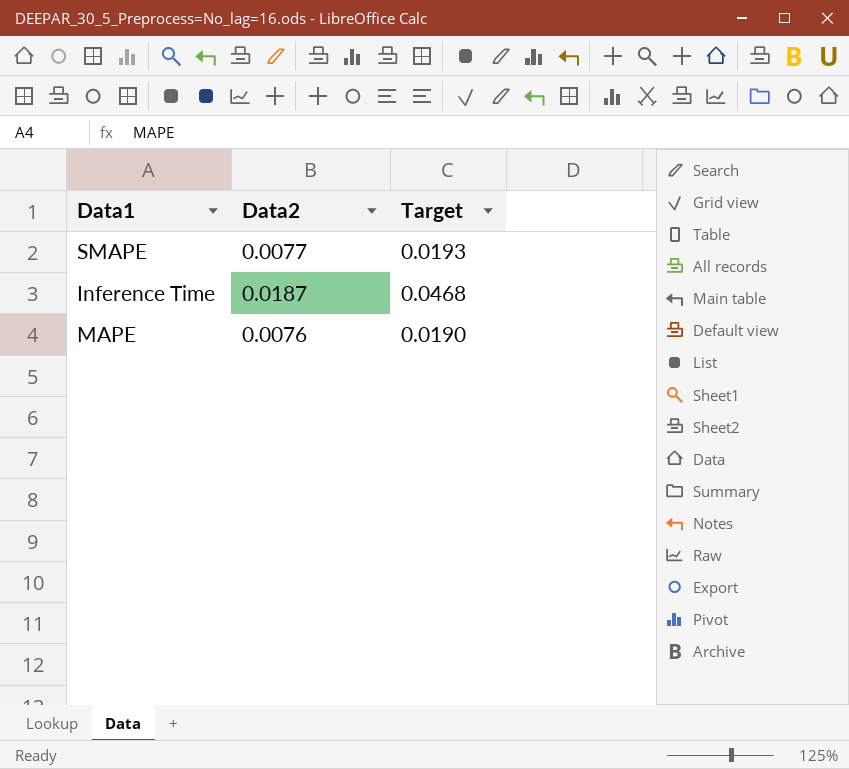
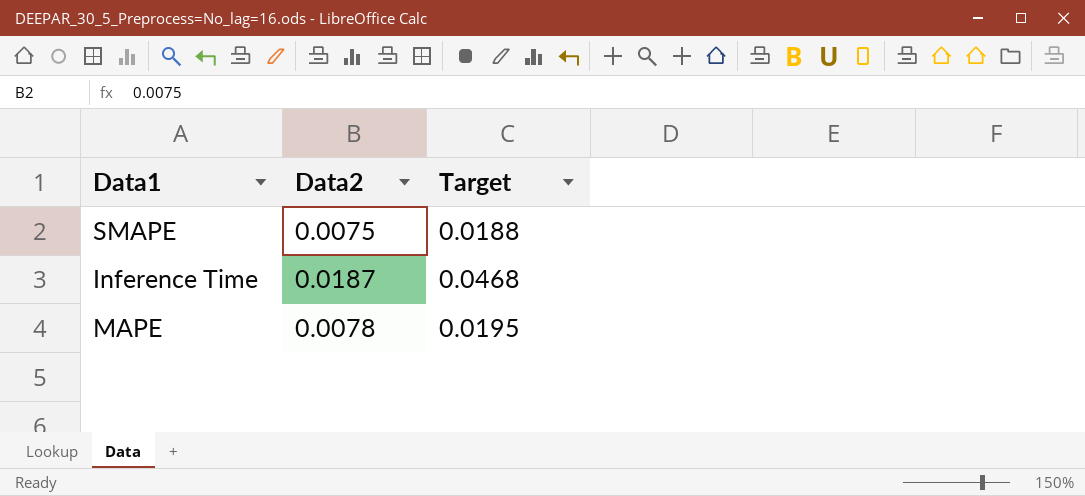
SMAPE | Data2: 0.0077 -> 0.0075
SMAPE | Target: 0.0193 -> 0.0188
MAPE | Data2: 0.0076 -> 0.0078
MAPE | Target: 0.0190 -> 0.0195

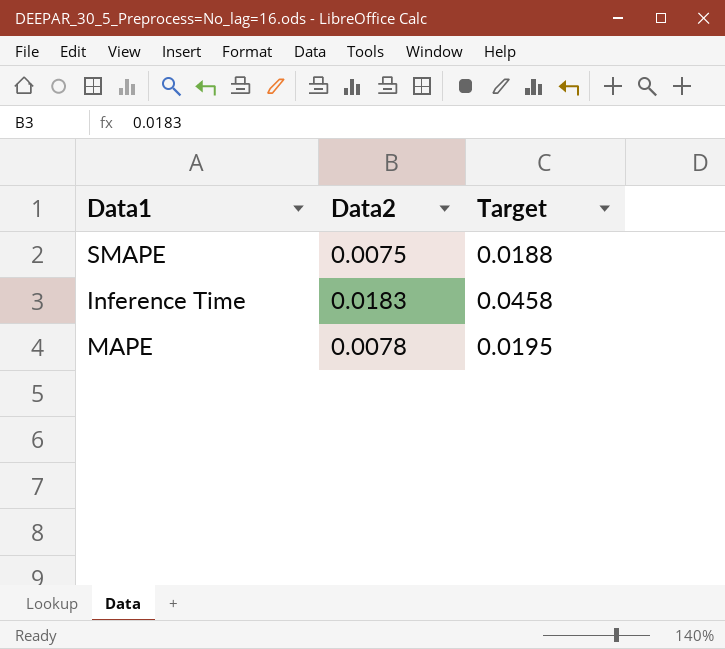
Inference Time | Data2: 0.0187 -> 0.0183
Inference Time | Target: 0.0468 -> 0.0458

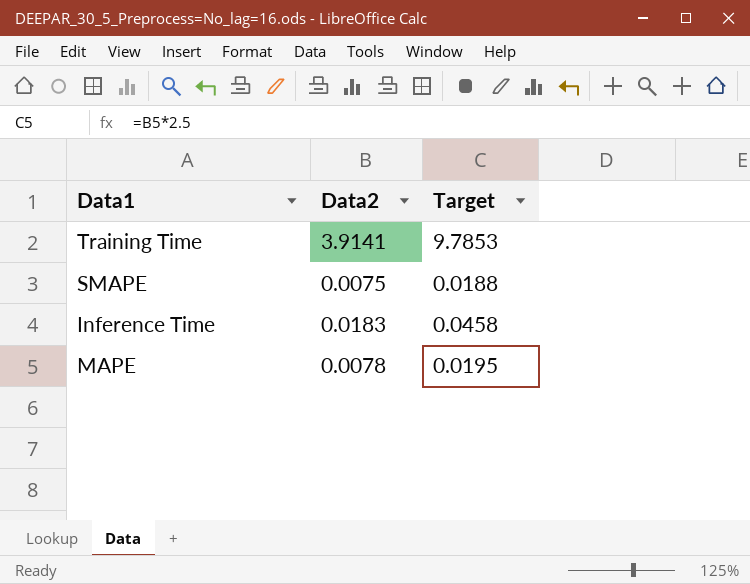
row Training Time: none -> 3.9141 | 9.7853

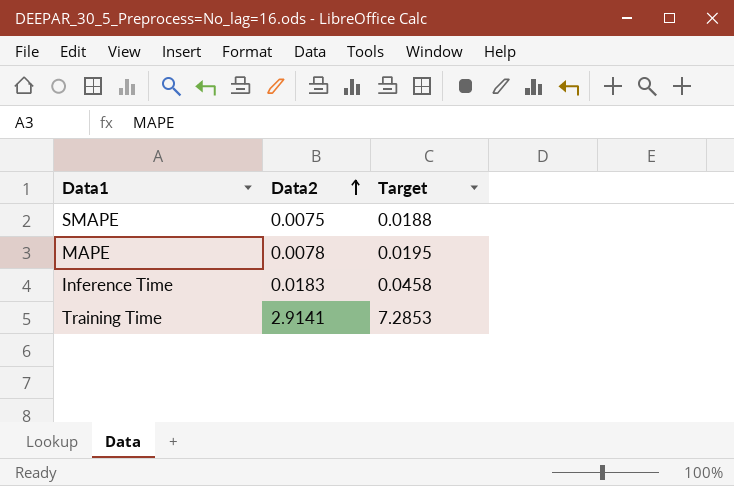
row order: none -> Data2 ascending
Training Time | Data2: 3.9141 -> 2.9141
Training Time | Target: 9.7853 -> 7.2853

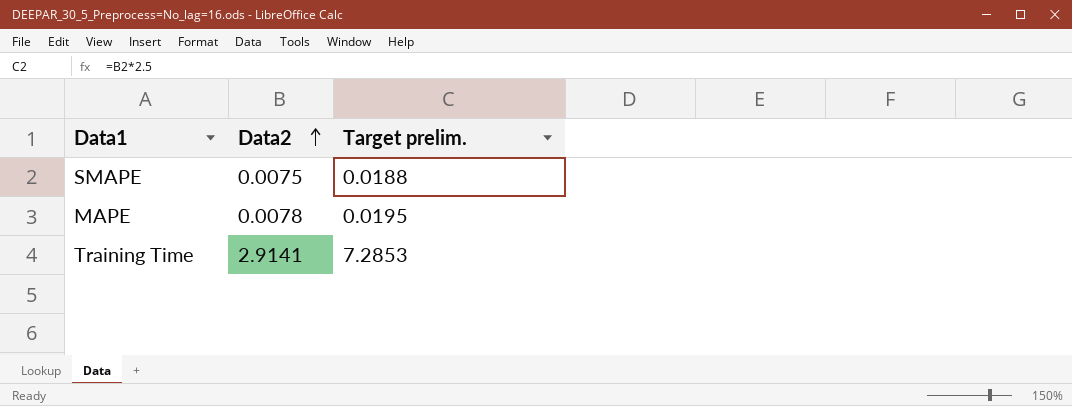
column name: Target -> Target prelim.
row Inference Time: 0.0183 | 0.0458 -> none

